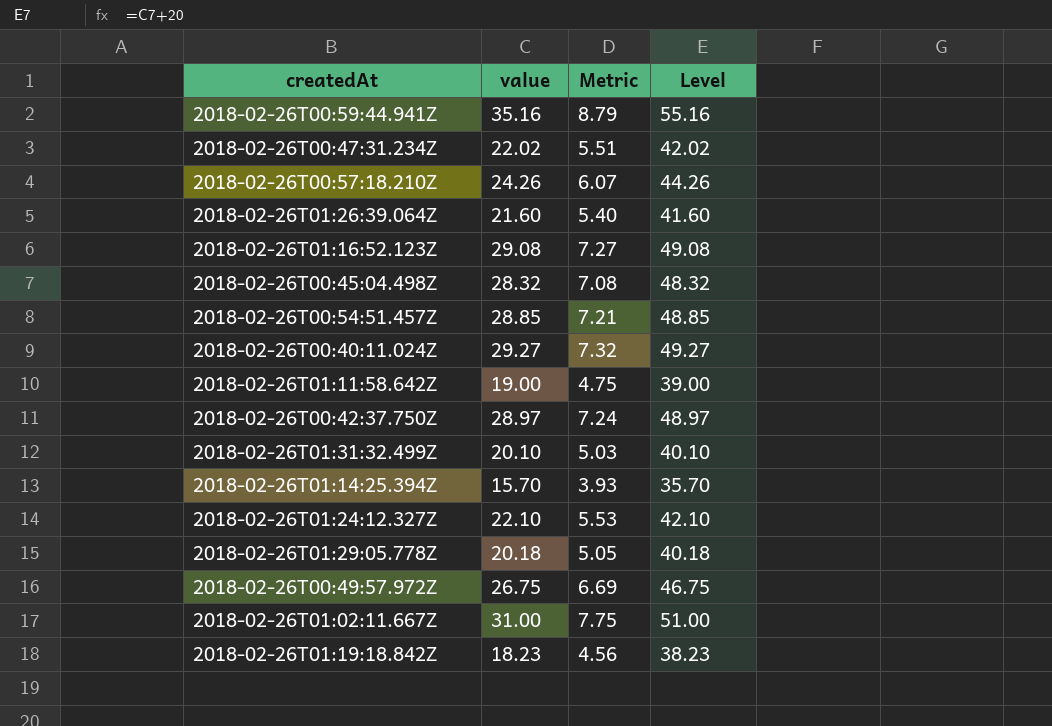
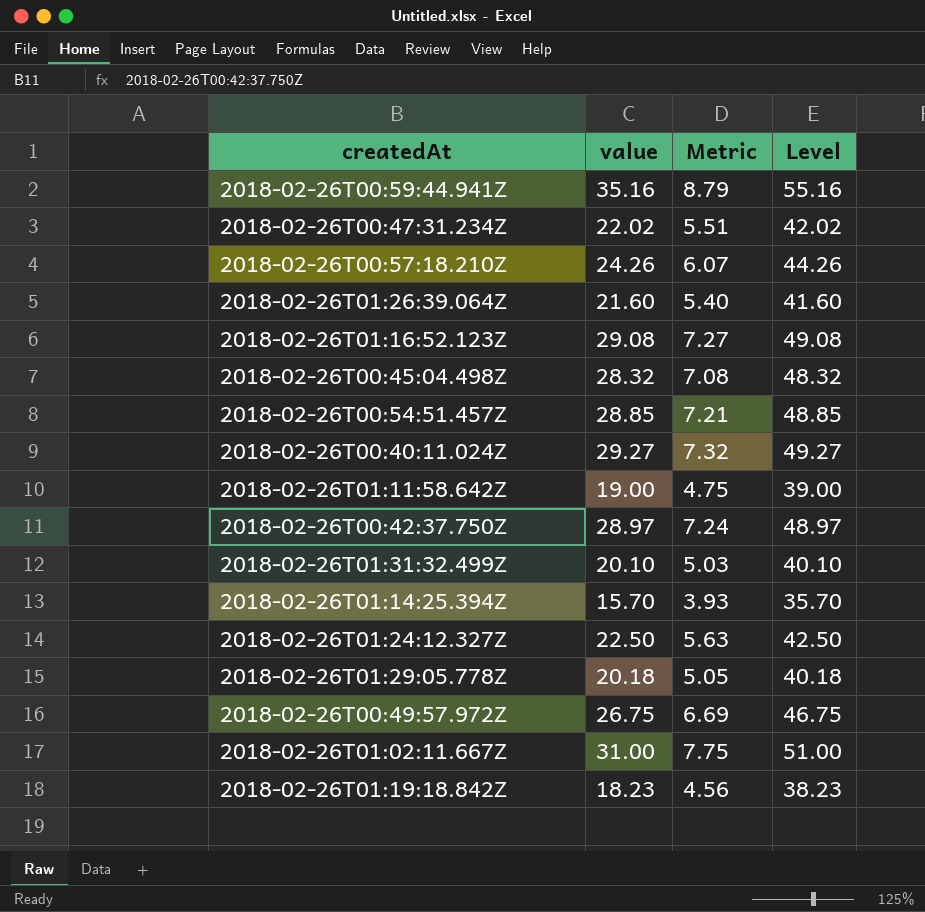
2018-02-26T01:24:12.327Z | value: 22.10 -> 22.50
2018-02-26T01:24:12.327Z | Metric: 5.53 -> 5.63
2018-02-26T01:24:12.327Z | Level: 42.10 -> 42.50

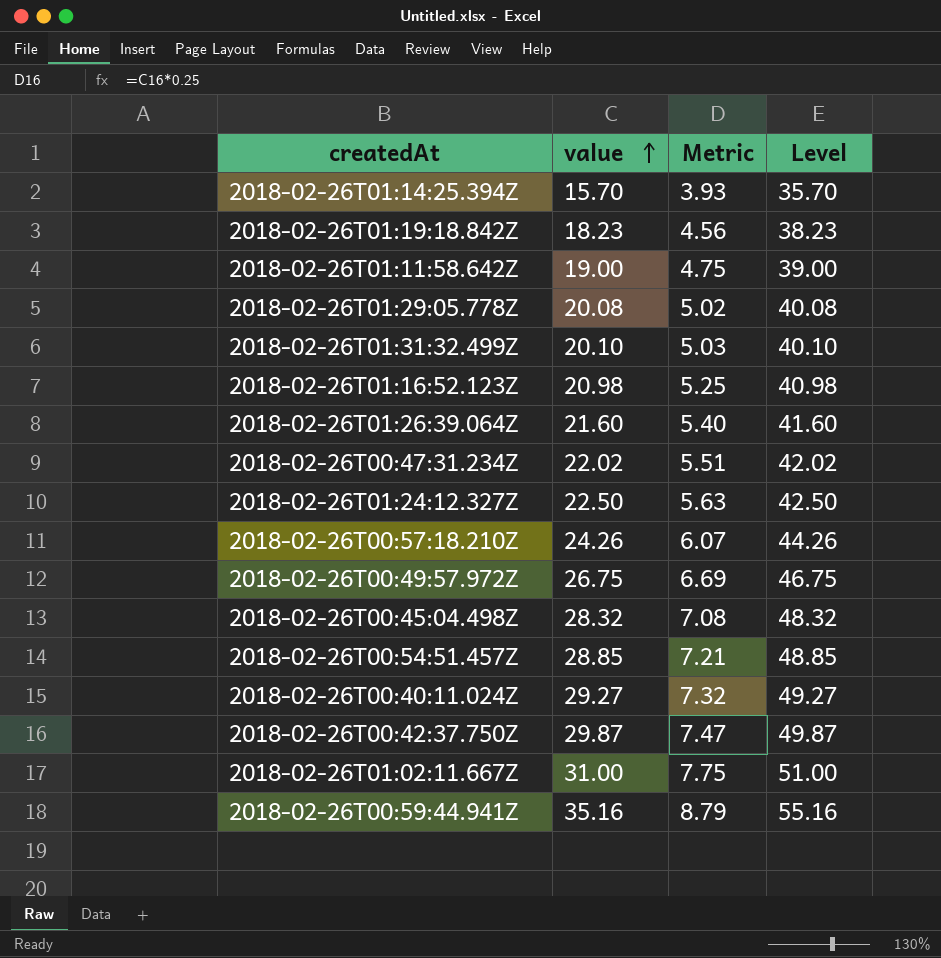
row order: none -> value ascending
2018-02-26T01:29:05.778Z | value: 20.18 -> 20.08
2018-02-26T01:29:05.778Z | Metric: 5.05 -> 5.02
2018-02-26T01:29:05.778Z | Level: 40.18 -> 40.08
2018-02-26T01:16:52.123Z | value: 29.08 -> 20.98
2018-02-26T01:16:52.123Z | Metric: 7.27 -> 5.25
2018-02-26T01:16:52.123Z | Level: 49.08 -> 40.98
2018-02-26T00:42:37.750Z | value: 28.97 -> 29.87
2018-02-26T00:42:37.750Z | Metric: 7.24 -> 7.47
2018-02-26T00:42:37.750Z | Level: 48.97 -> 49.87

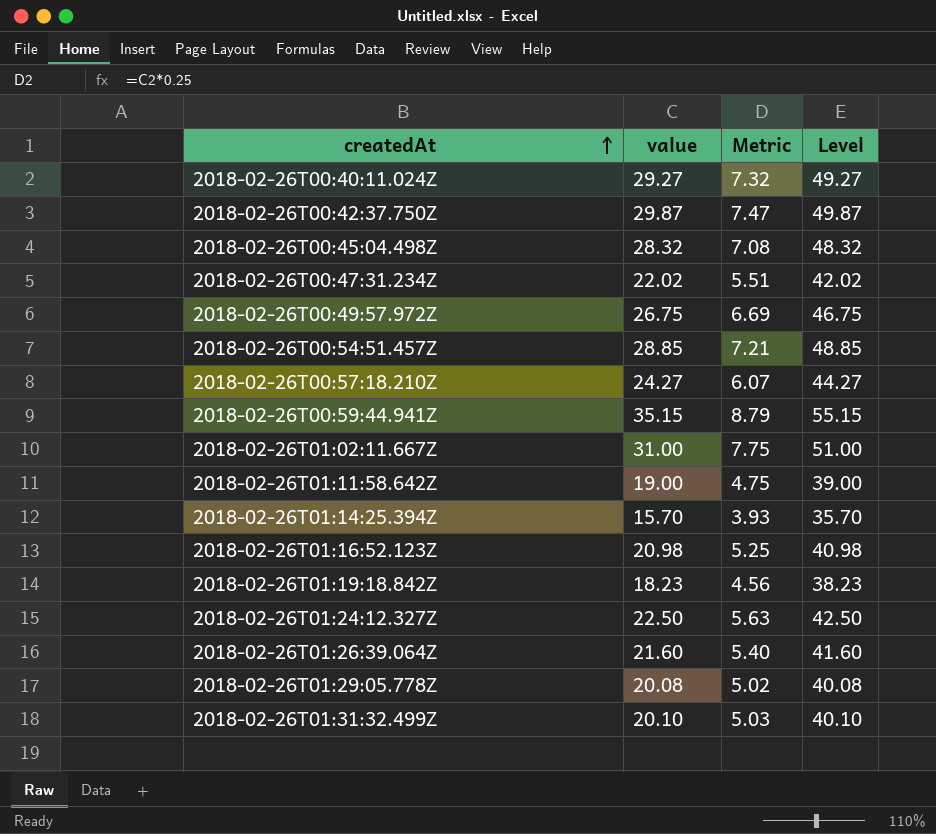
row order: value ascending -> createdAt ascending
2018-02-26T00:57:18.210Z | value: 24.26 -> 24.27
2018-02-26T00:57:18.210Z | Level: 44.26 -> 44.27
2018-02-26T00:59:44.941Z | value: 35.16 -> 35.15
2018-02-26T00:59:44.941Z | Level: 55.16 -> 55.15

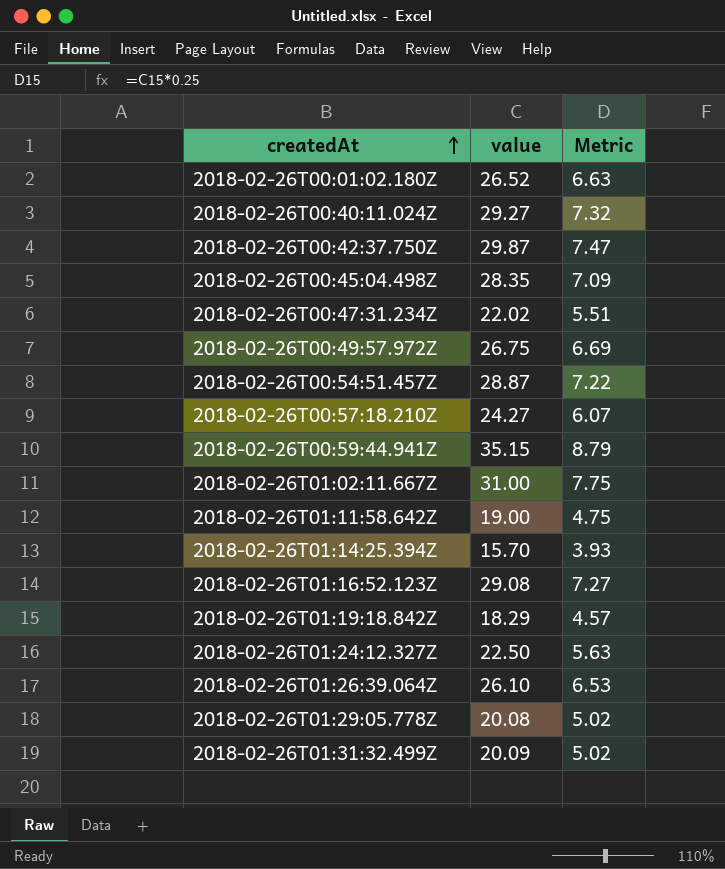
column Level | formula: [value] + 20 -> none
row 2018-02-26T00:01:02.180Z: none -> 26.52 | 6.63
2018-02-26T00:45:04.498Z | value: 28.32 -> 28.35
2018-02-26T00:45:04.498Z | Metric: 7.08 -> 7.09
2018-02-26T00:54:51.457Z | value: 28.85 -> 28.87
2018-02-26T00:54:51.457Z | Metric: 7.21 -> 7.22
2018-02-26T01:16:52.123Z | value: 20.98 -> 29.08
2018-02-26T01:16:52.123Z | Metric: 5.25 -> 7.27
2018-02-26T01:19:18.842Z | value: 18.23 -> 18.29
2018-02-26T01:19:18.842Z | Metric: 4.56 -> 4.57
2018-02-26T01:26:39.064Z | value: 21.60 -> 26.10
2018-02-26T01:26:39.064Z | Metric: 5.40 -> 6.53
2018-02-26T01:31:32.499Z | value: 20.10 -> 20.09
2018-02-26T01:31:32.499Z | Metric: 5.03 -> 5.02

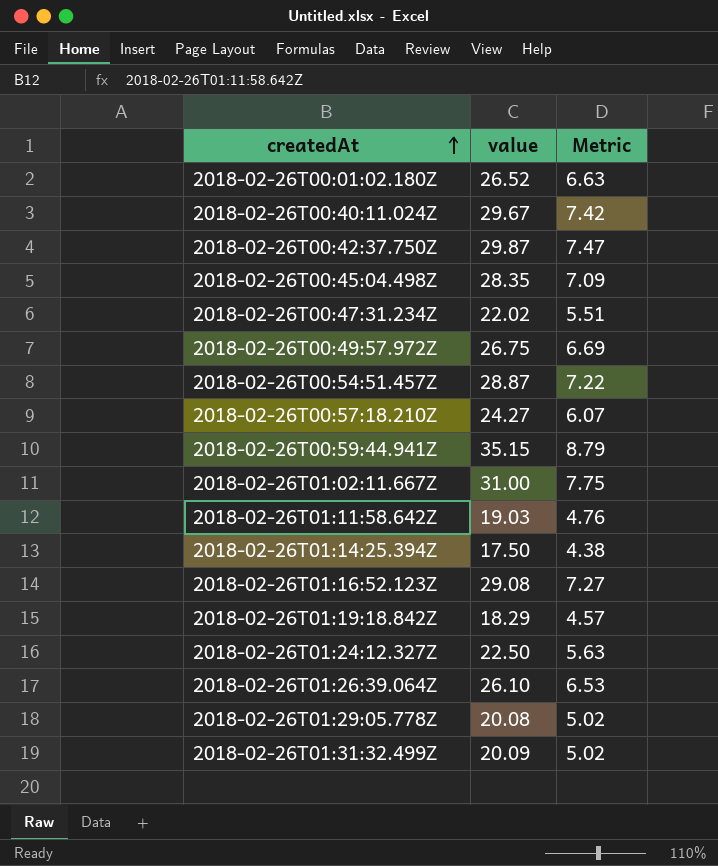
2018-02-26T00:40:11.024Z | value: 29.27 -> 29.67
2018-02-26T00:40:11.024Z | Metric: 7.32 -> 7.42
2018-02-26T01:11:58.642Z | value: 19.00 -> 19.03
2018-02-26T01:11:58.642Z | Metric: 4.75 -> 4.76
2018-02-26T01:14:25.394Z | value: 15.70 -> 17.50
2018-02-26T01:14:25.394Z | Metric: 3.93 -> 4.38

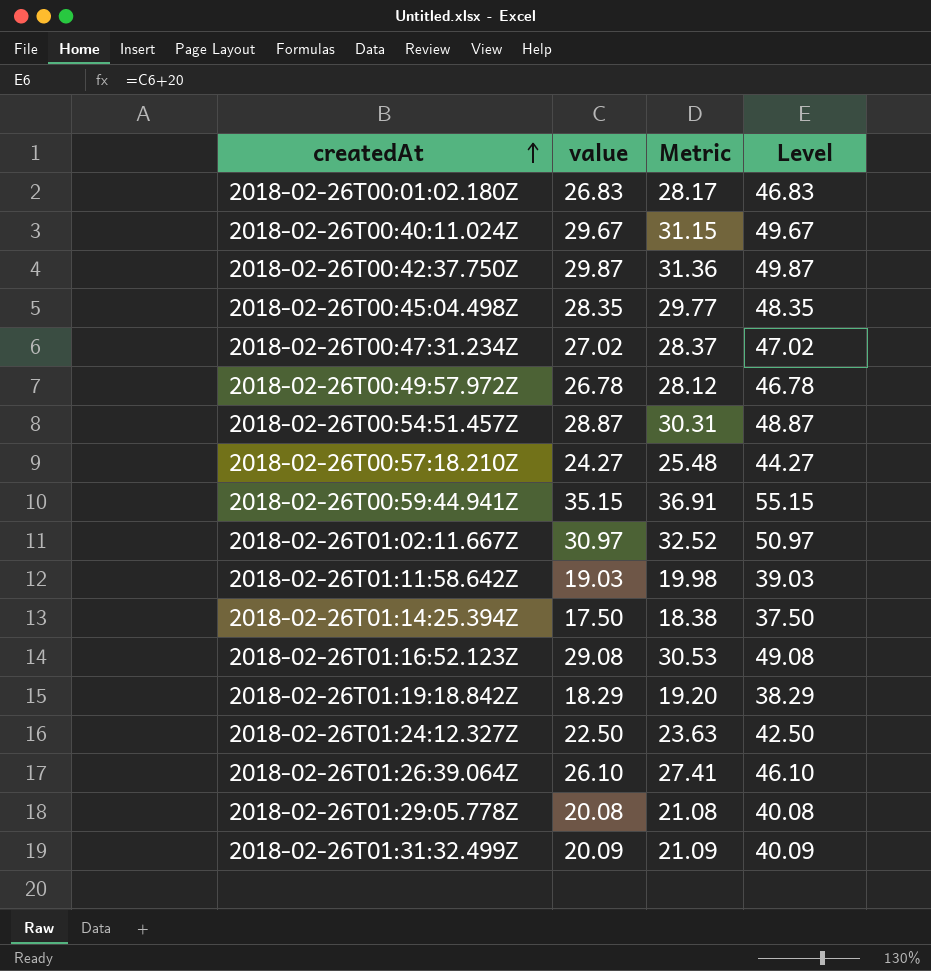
column Metric | formula: [value] * 0.25 -> [value] * 1.05
column Level | formula: none -> [value] + 20
2018-02-26T00:01:02.180Z | value: 26.52 -> 26.83
2018-02-26T00:47:31.234Z | value: 22.02 -> 27.02
2018-02-26T00:49:57.972Z | value: 26.75 -> 26.78
2018-02-26T01:02:11.667Z | value: 31.00 -> 30.97

